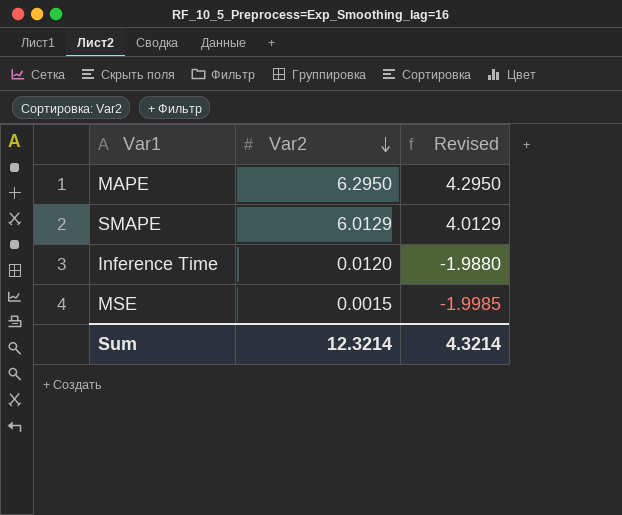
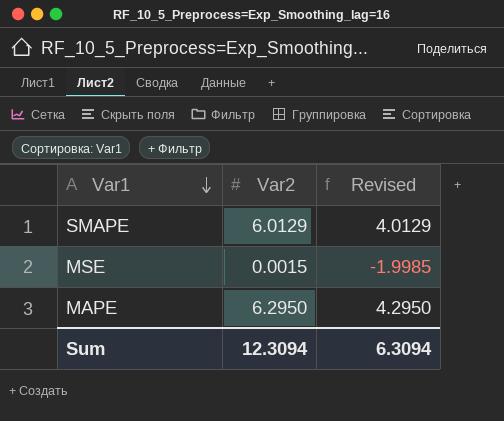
row order: Var2 descending -> Var1 descending
row Inference Time: 0.0120 | -1.9880 -> none
Sum | Var2: 12.3214 -> 12.3094
Sum | Revised: 4.3214 -> 6.3094

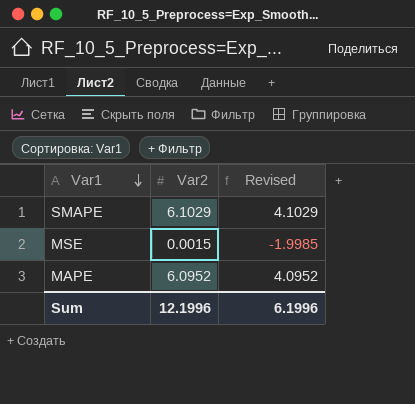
SMAPE | Var2: 6.0129 -> 6.1029
SMAPE | Revised: 4.0129 -> 4.1029
MAPE | Var2: 6.2950 -> 6.0952
MAPE | Revised: 4.2950 -> 4.0952
Sum | Var2: 12.3094 -> 12.1996
Sum | Revised: 6.3094 -> 6.1996

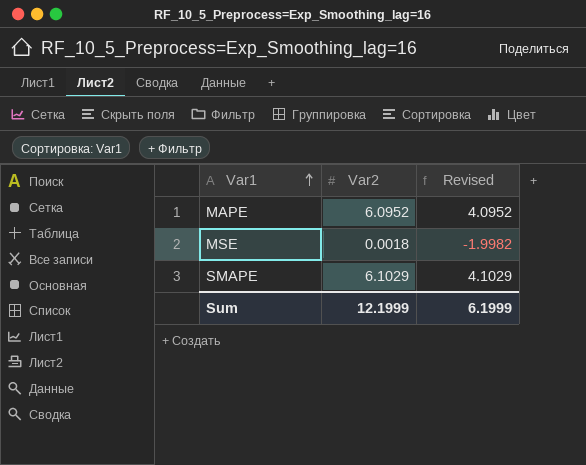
row order: Var1 descending -> Var1 ascending
MSE | Var2: 0.0015 -> 0.0018
MSE | Revised: -1.9985 -> -1.9982
Sum | Var2: 12.1996 -> 12.1999
Sum | Revised: 6.1996 -> 6.1999

